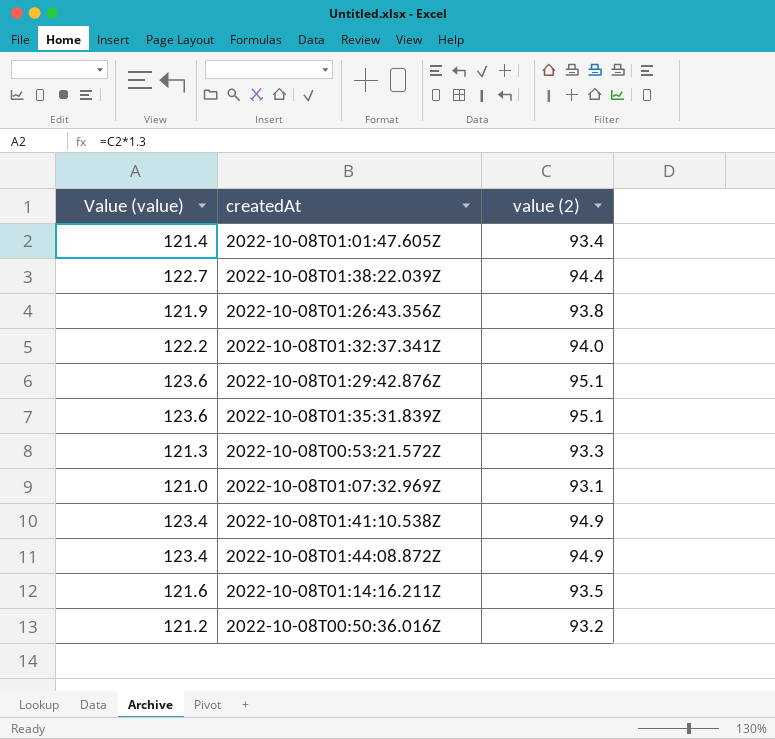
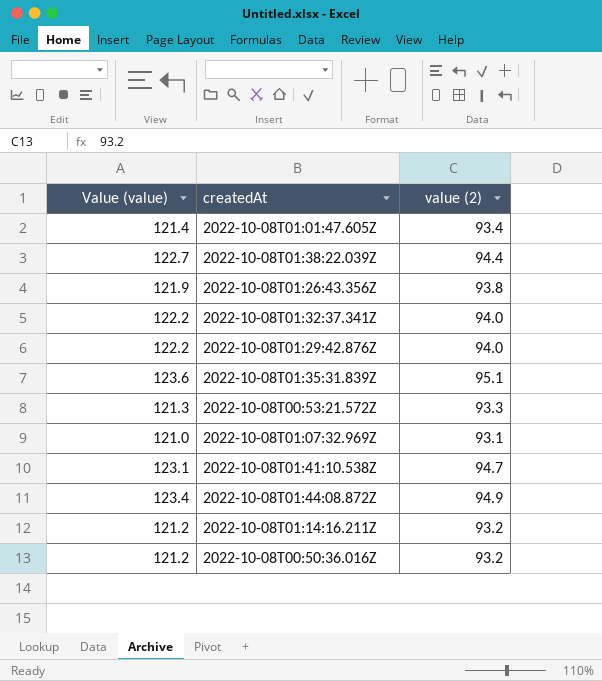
2022-10-08T01:29:42.876Z | Value (value): 123.6 -> 122.2
2022-10-08T01:29:42.876Z | value (2): 95.1 -> 94.0
2022-10-08T01:41:10.538Z | Value (value): 123.4 -> 123.1
2022-10-08T01:41:10.538Z | value (2): 94.9 -> 94.7
2022-10-08T01:14:16.211Z | Value (value): 121.6 -> 121.2
2022-10-08T01:14:16.211Z | value (2): 93.5 -> 93.2

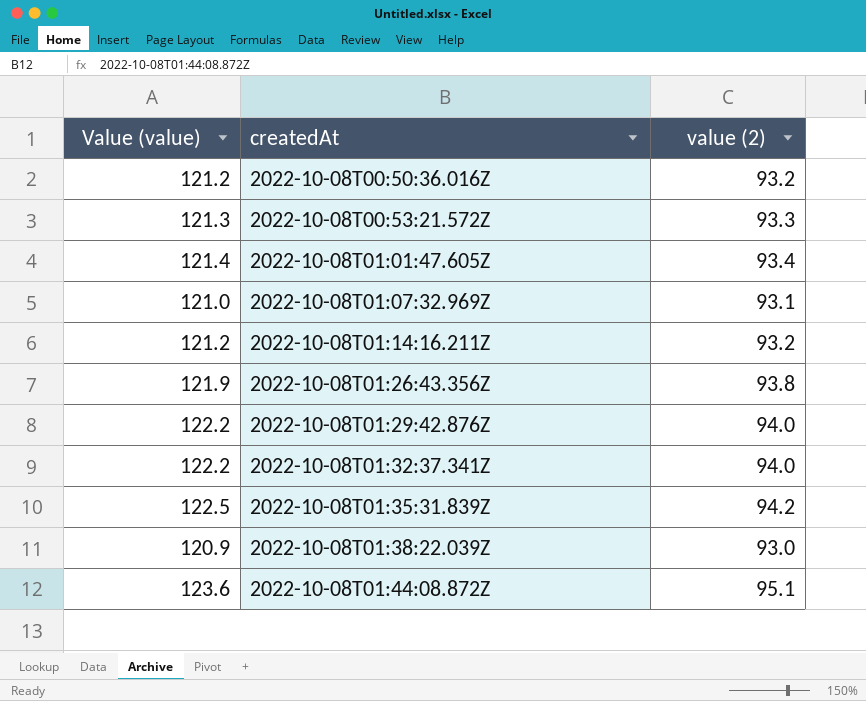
row order: none -> createdAt ascending
row 2022-10-08T01:41:10.538Z: 123.1 | 94.7 -> none
2022-10-08T01:35:31.839Z | Value (value): 123.6 -> 122.5
2022-10-08T01:35:31.839Z | value (2): 95.1 -> 94.2
2022-10-08T01:38:22.039Z | Value (value): 122.7 -> 120.9
2022-10-08T01:38:22.039Z | value (2): 94.4 -> 93.0
2022-10-08T01:44:08.872Z | Value (value): 123.4 -> 123.6
2022-10-08T01:44:08.872Z | value (2): 94.9 -> 95.1

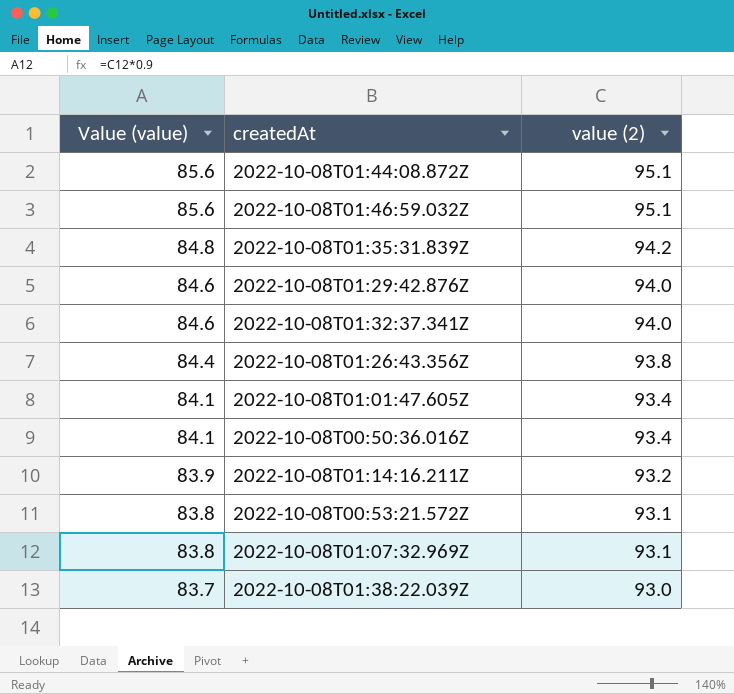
row order: createdAt ascending -> Value (value) descending
column Value (value) | formula: [value (2)] * 1.3 -> [value (2)] * 0.9
row 2022-10-08T01:46:59.032Z: none -> 85.6 | 95.1
2022-10-08T00:50:36.016Z | value (2): 93.2 -> 93.4
2022-10-08T00:53:21.572Z | value (2): 93.3 -> 93.1

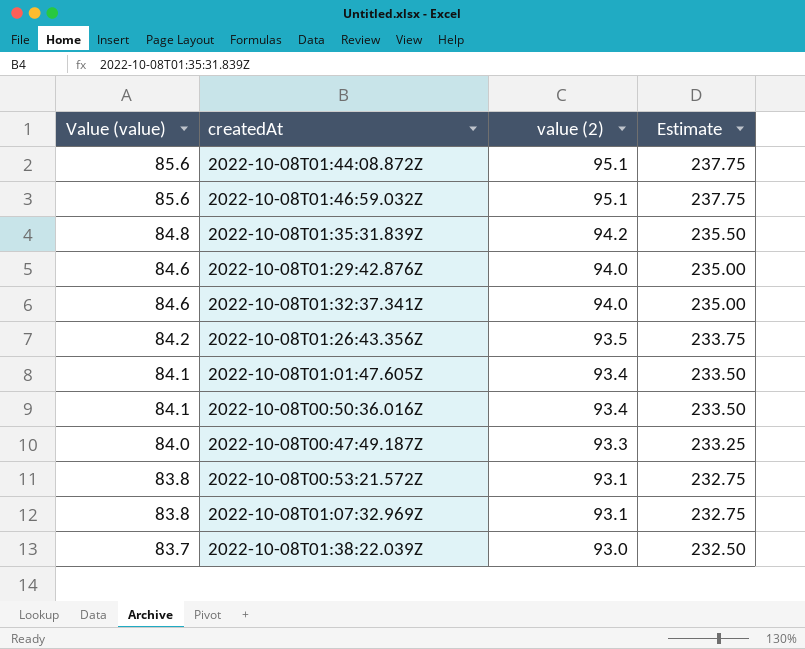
column Estimate | formula: none -> [value (2)] * 2.5
row 2022-10-08T01:14:16.211Z: 83.9 | 93.2 -> none
2022-10-08T01:26:43.356Z | Value (value): 84.4 -> 84.2
2022-10-08T01:26:43.356Z | value (2): 93.8 -> 93.5
row 2022-10-08T00:47:49.187Z: none -> 84.0 | 93.3 | 233.25

